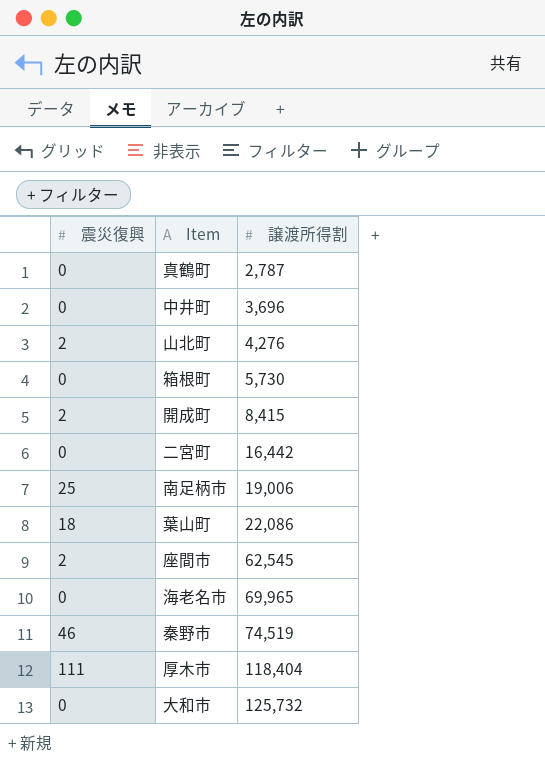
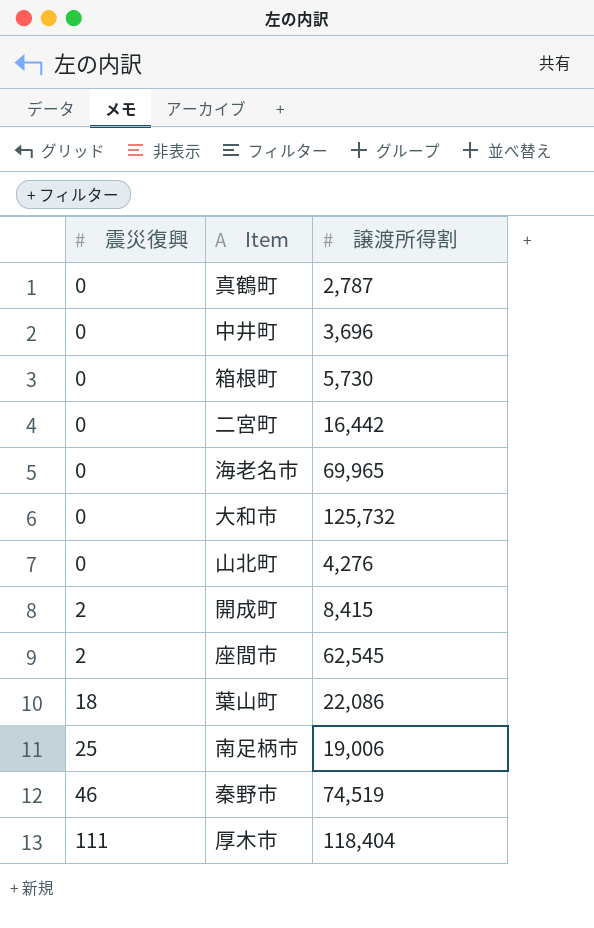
row order: 譲渡所得割 ascending -> 震災復興 ascending
山北町 | 震災復興: 2 -> 0

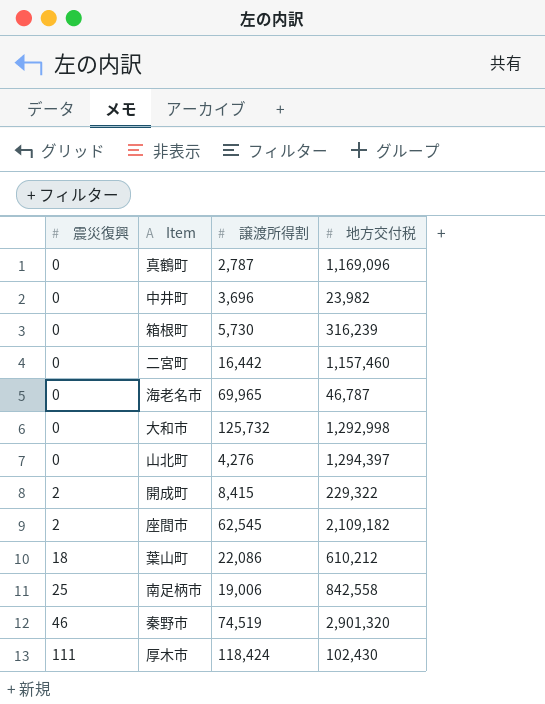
column 地方交付税 | position: none -> 4
厚木市 | 譲渡所得割: 118,404 -> 118,424

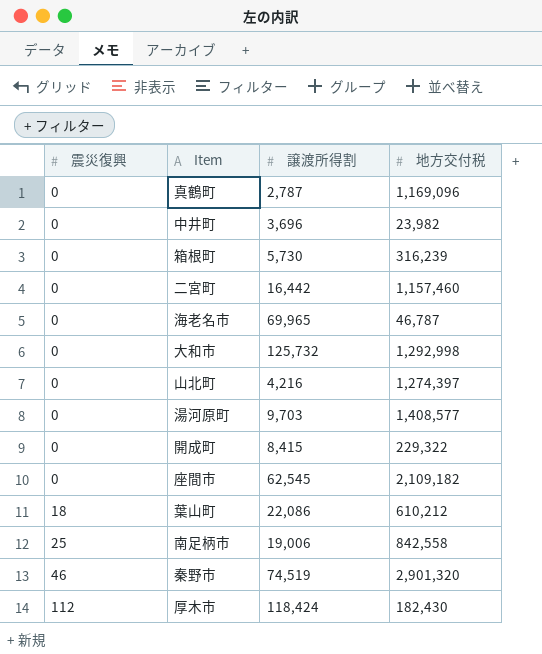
山北町 | 譲渡所得割: 4,276 -> 4,216
山北町 | 地方交付税: 1,294,397 -> 1,274,397
row 湯河原町: none -> 0 | 9,703 | 1,408,577
開成町 | 震災復興: 2 -> 0
座間市 | 震災復興: 2 -> 0
厚木市 | 震災復興: 111 -> 112
厚木市 | 地方交付税: 102,430 -> 182,430

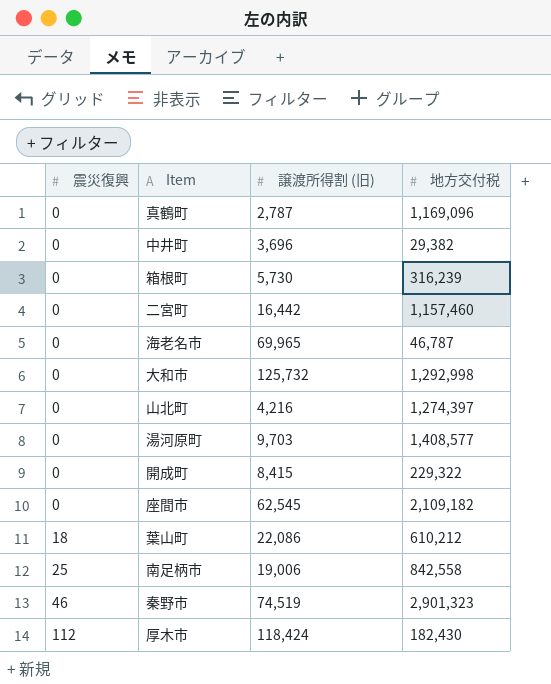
column name: 譲渡所得割 -> 譲渡所得割 (旧)
中井町 | 地方交付税: 23,982 -> 29,382
秦野市 | 地方交付税: 2,901,320 -> 2,901,323

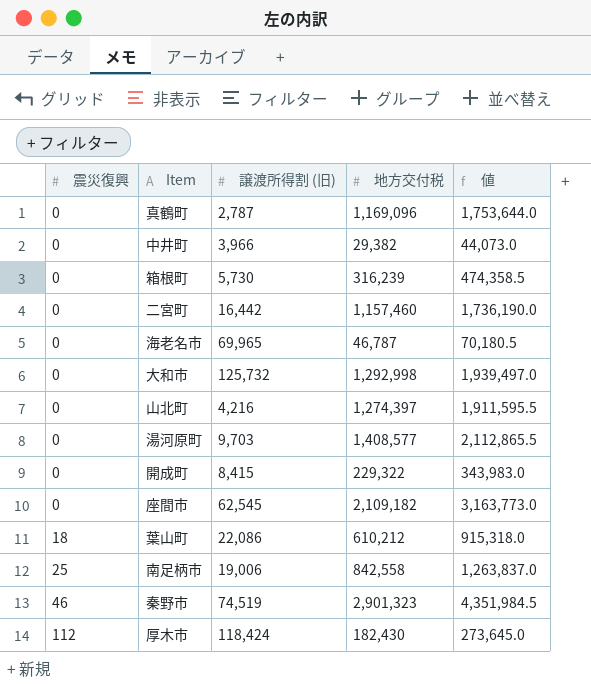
column 値 | formula: none -> [地方交付税] * 1.5
中井町 | 譲渡所得割 (旧): 3,696 -> 3,966

